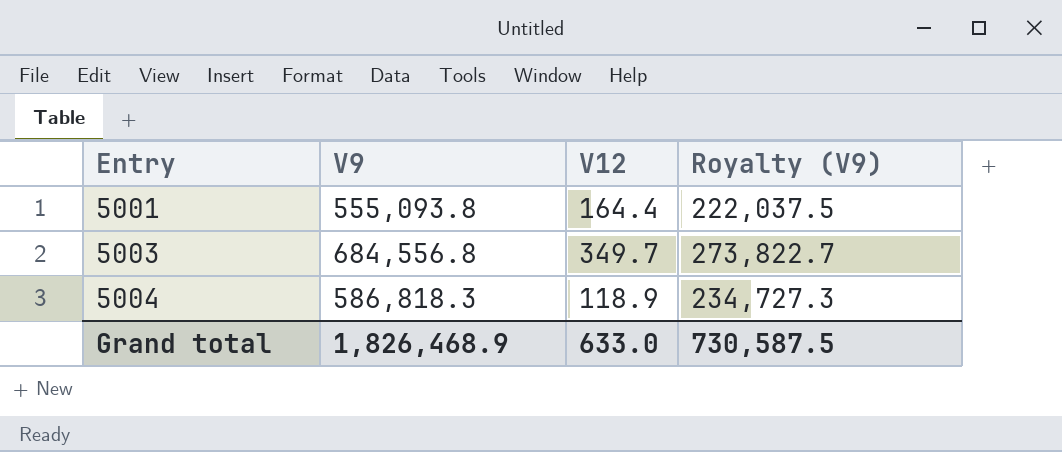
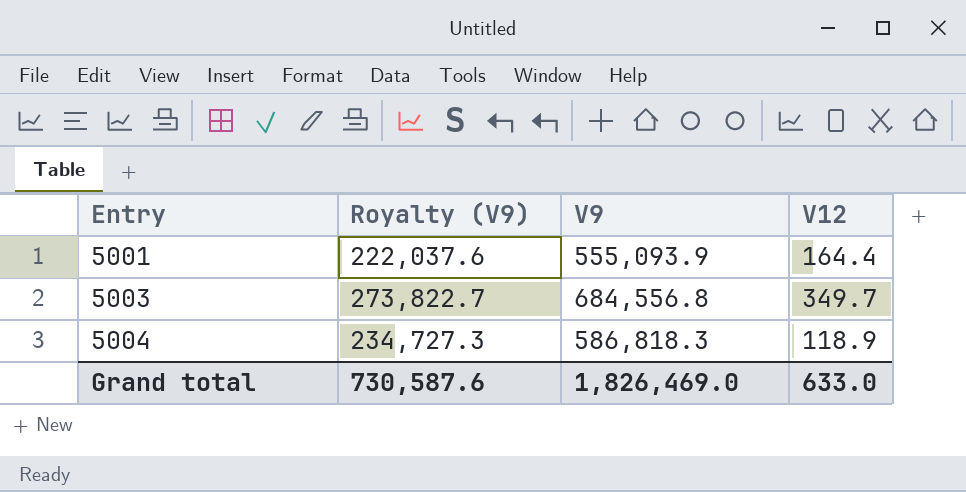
column Royalty (V9) | position: 4 -> 2
5001 | Royalty (V9): 222,037.5 -> 222,037.6
5001 | V9: 555,093.8 -> 555,093.9
Grand total | Royalty (V9): 730,587.5 -> 730,587.6
Grand total | V9: 1,826,468.9 -> 1,826,469.0

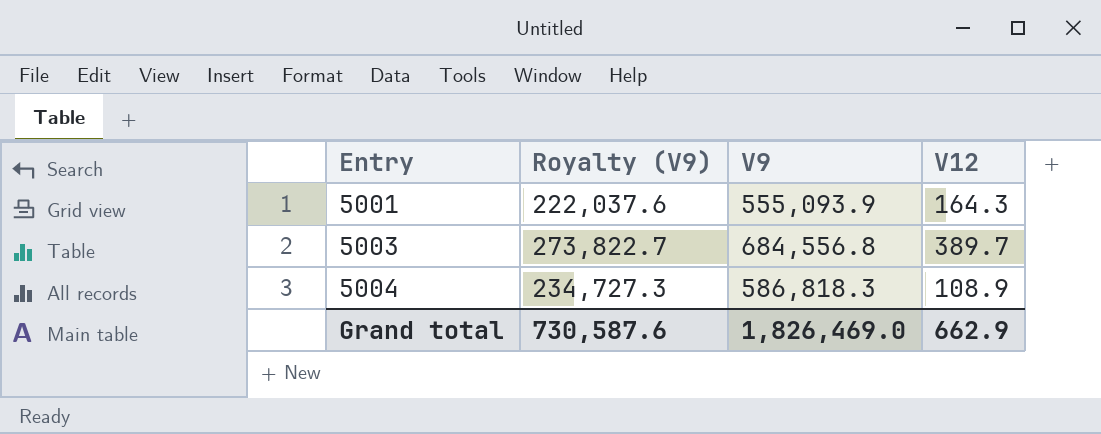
5001 | V12: 164.4 -> 164.3
5003 | V12: 349.7 -> 389.7
5004 | V12: 118.9 -> 108.9
Grand total | V12: 633.0 -> 662.9

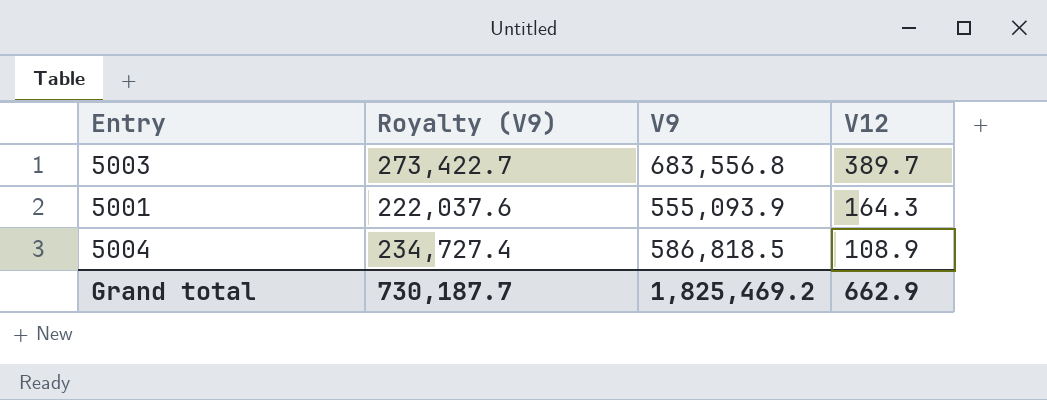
row order: Entry ascending -> V12 descending
5003 | Royalty (V9): 273,822.7 -> 273,422.7
5003 | V9: 684,556.8 -> 683,556.8
5004 | Royalty (V9): 234,727.3 -> 234,727.4
5004 | V9: 586,818.3 -> 586,818.5
Grand total | Royalty (V9): 730,587.6 -> 730,187.7
Grand total | V9: 1,826,469.0 -> 1,825,469.2

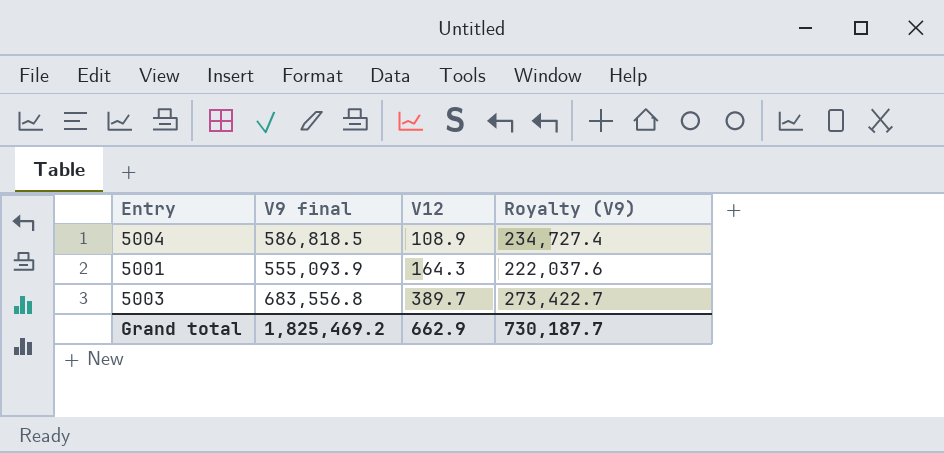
row order: V12 descending -> V12 ascending
column name: V9 -> V9 final
column Royalty (V9) | position: 2 -> 4

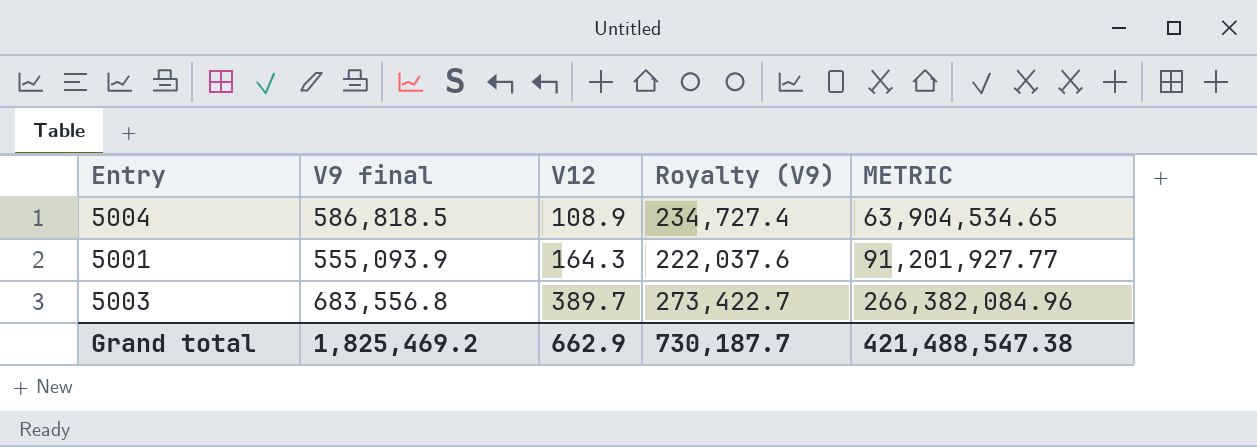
column METRIC | formula: none -> [V9 final] * [V12]

